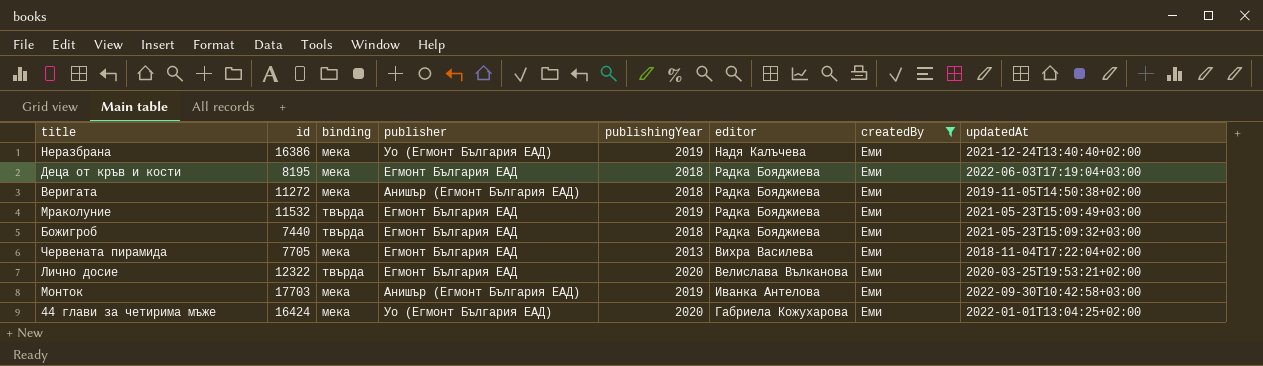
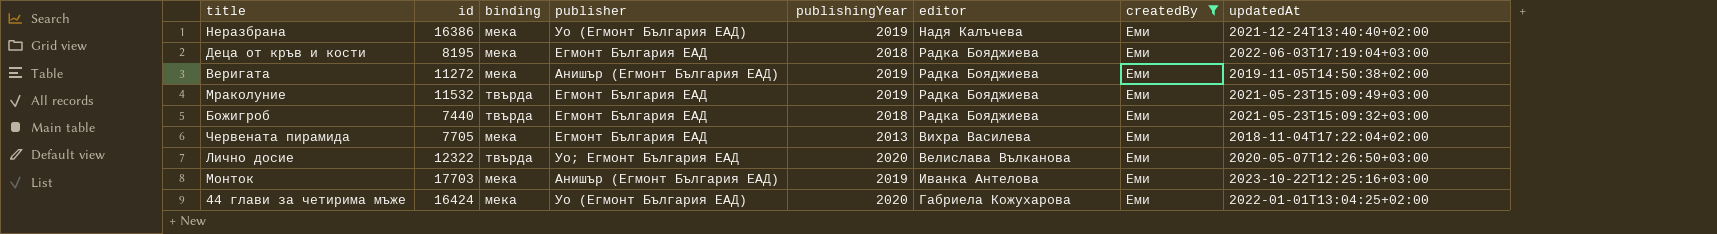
Веригата | publishingYear: 2018 -> 2019
Лично досие | publisher: Егмонт България ЕАД -> Уо; Егмонт България ЕАД
Лично досие | updatedAt: 2020-03-25T19:53:21+02:00 -> 2020-05-07T12:26:50+03:00
Монток | updatedAt: 2022-09-30T10:42:58+03:00 -> 2023-10-22T12:25:16+03:00

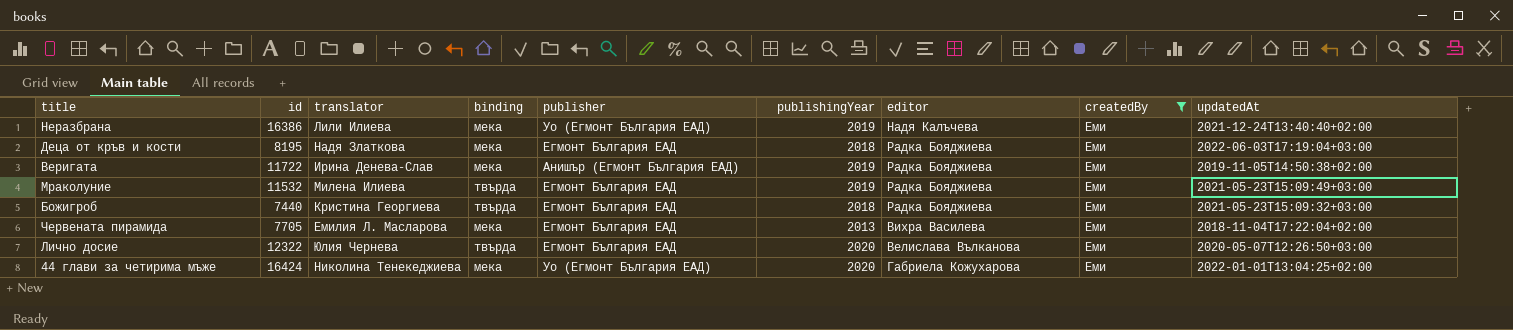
column translator | position: none -> 3
row Монток: 17703 | мека | Анишър (Егмонт България ЕАД) | 2019 | Иванка Антелова | Еми | 2023-10-22T12:25:16+03:00 -> none
Веригата | id: 11272 -> 11722
Лично досие | publisher: Уо; Егмонт България ЕАД -> Егмонт България ЕАД

